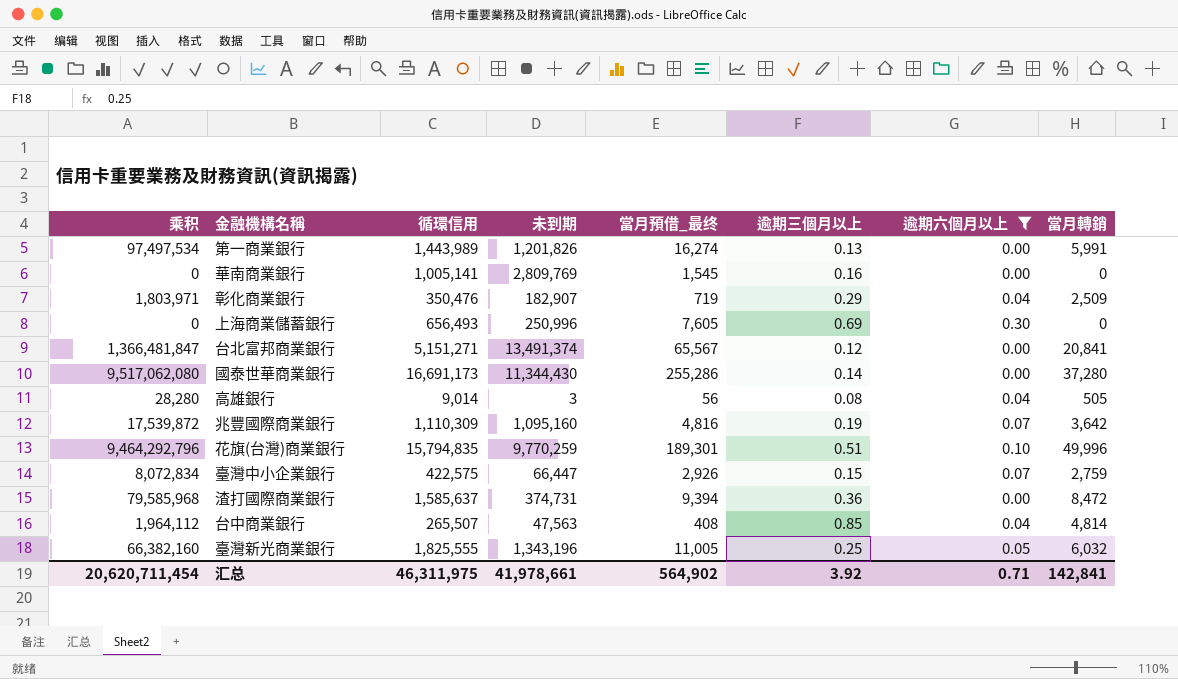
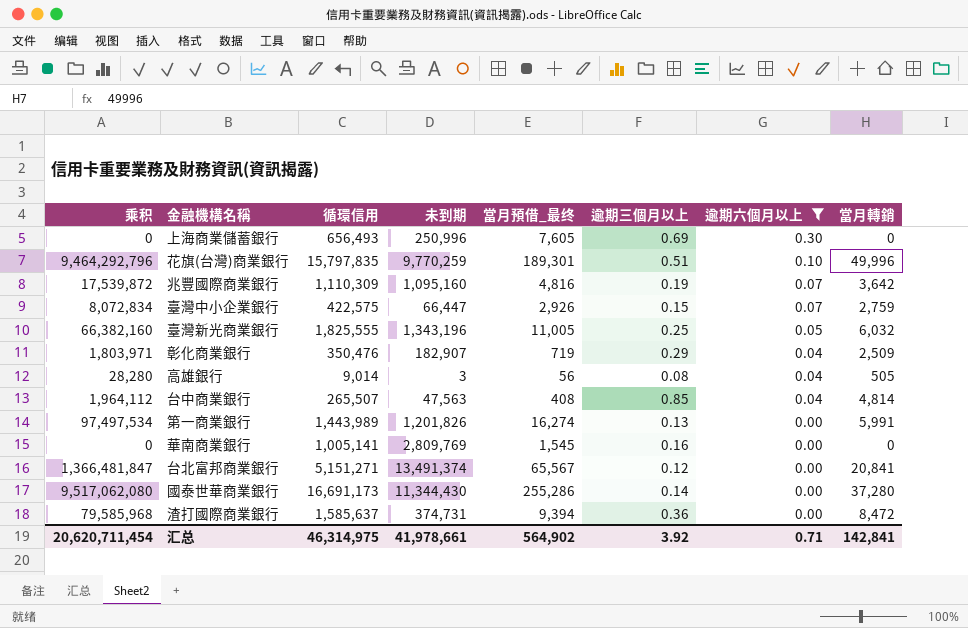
row order: none -> 逾期六個月以上 descending
花旗(台灣)商業銀行 | 循環信用: 15,794,835 -> 15,797,835
汇总 | 循環信用: 46,311,975 -> 46,314,975

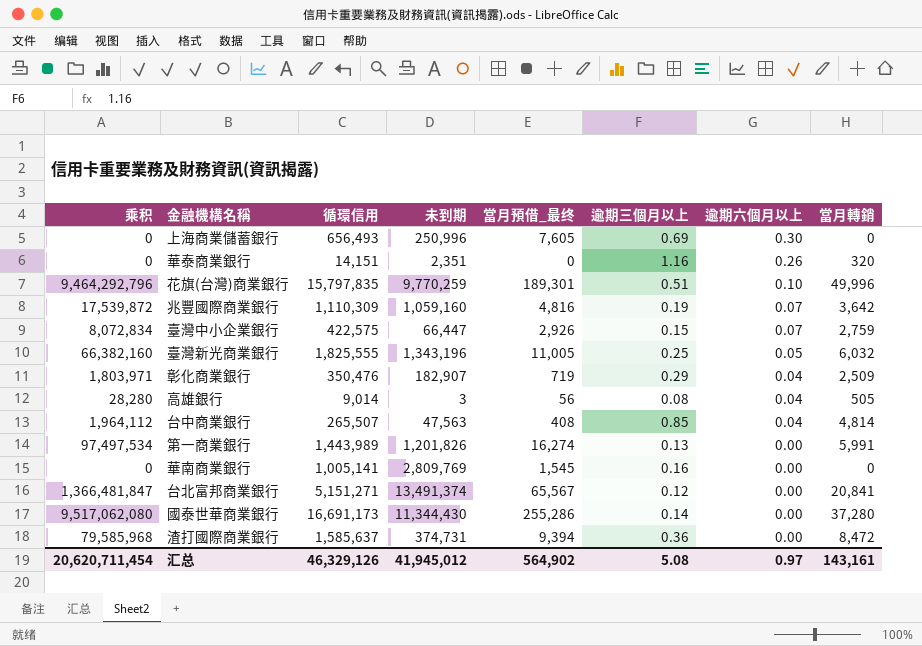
filter: 逾期六個月以上 != 0.26 -> none
兆豐國際商業銀行 | 未到期: 1,095,160 -> 1,059,160
汇总 | 循環信用: 46,314,975 -> 46,329,126
汇总 | 未到期: 41,978,661 -> 41,945,012
汇总 | 逾期三個月以上: 3.92 -> 5.08
汇总 | 逾期六個月以上: 0.71 -> 0.97
汇总 | 當月轉銷: 142,841 -> 143,161

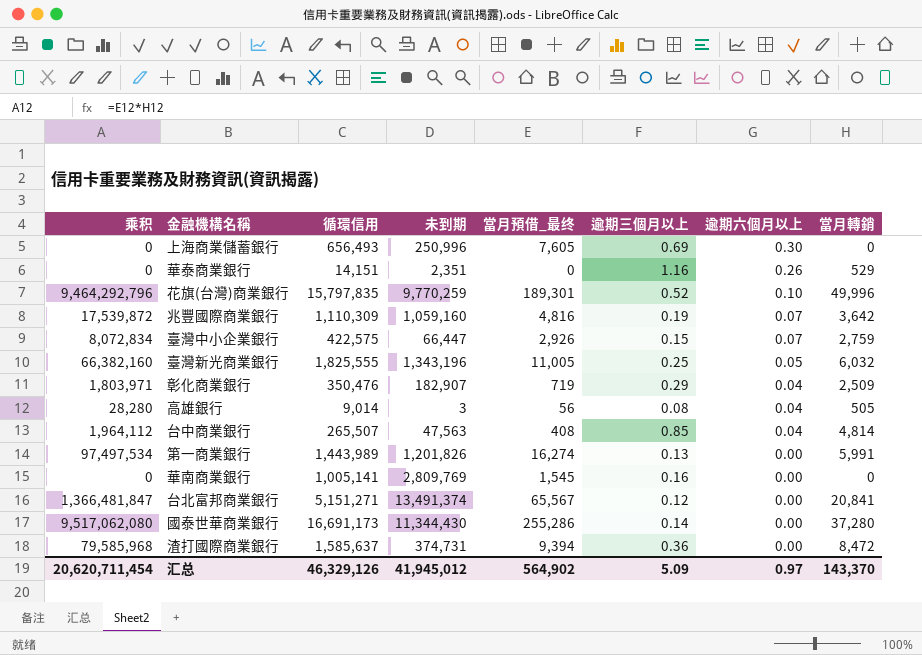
華泰商業銀行 | 當月轉銷: 320 -> 529
花旗(台灣)商業銀行 | 逾期三個月以上: 0.51 -> 0.52
汇总 | 逾期三個月以上: 5.08 -> 5.09
汇总 | 當月轉銷: 143,161 -> 143,370

